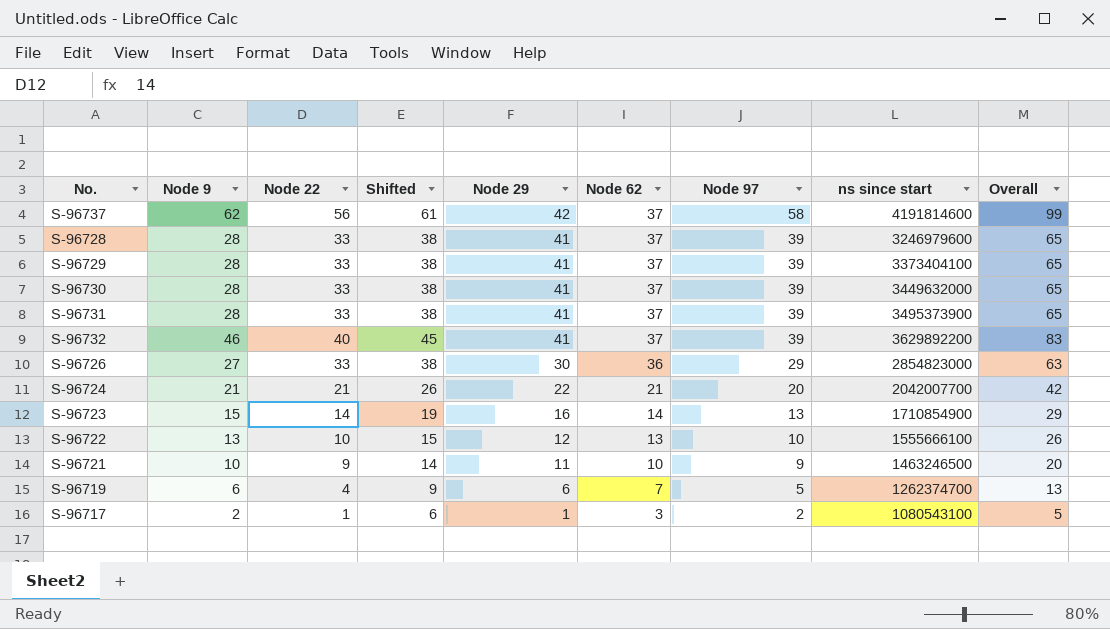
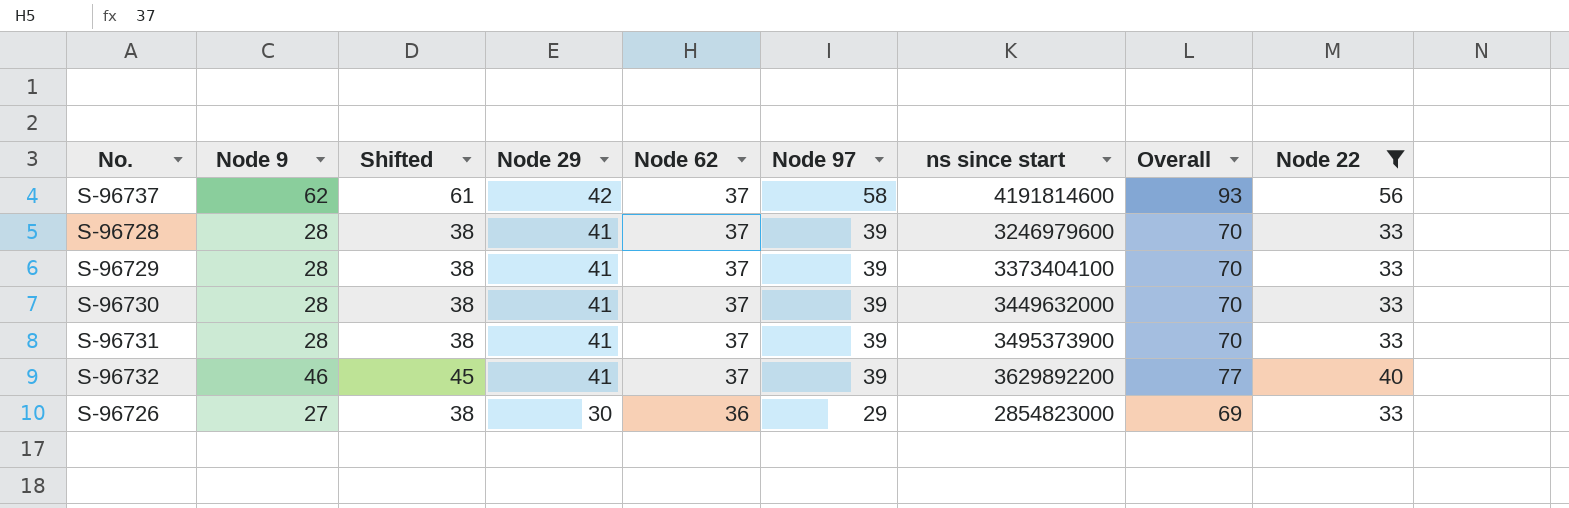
filter: none -> Node 22 >= 33
column Overall | formula: [Node 9] + [Node 62] -> [Node 62] + [Node 22]
column Node 22 | position: 3 -> 9

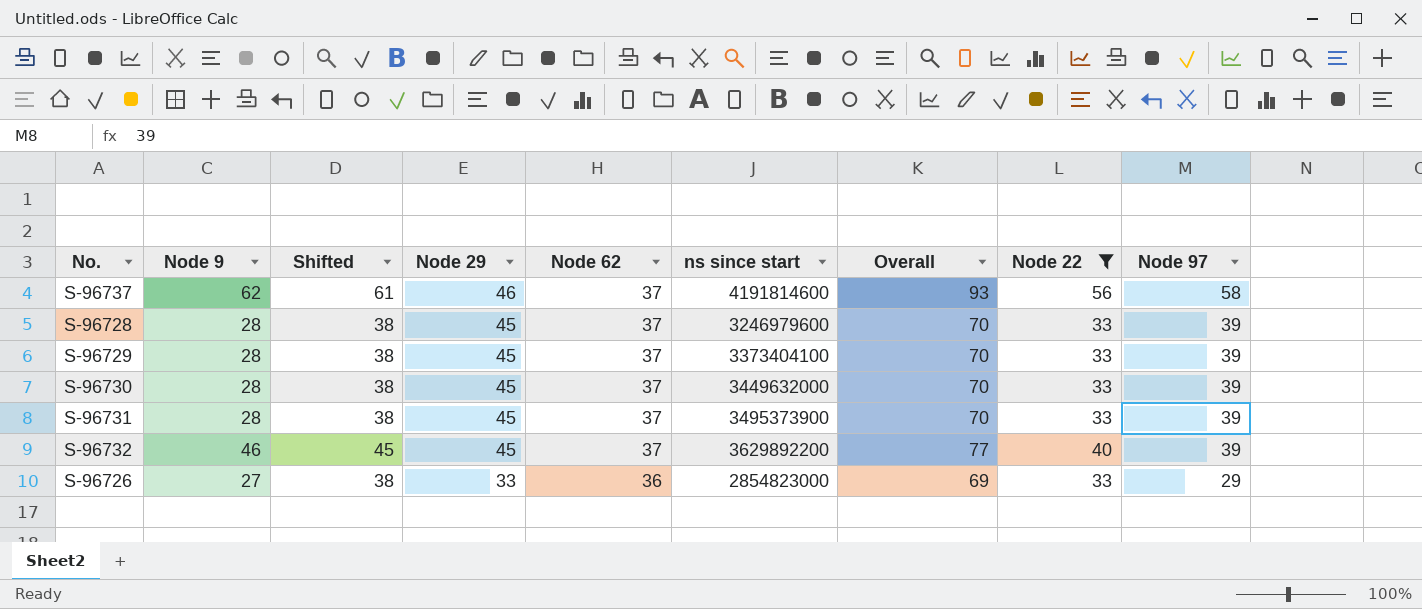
column Node 97 | position: 6 -> 9
S-96737 | Node 29: 42 -> 46
S-96728 | Node 29: 41 -> 45
S-96729 | Node 29: 41 -> 45
S-96730 | Node 29: 41 -> 45
S-96731 | Node 29: 41 -> 45
S-96732 | Node 29: 41 -> 45
S-96726 | Node 29: 30 -> 33

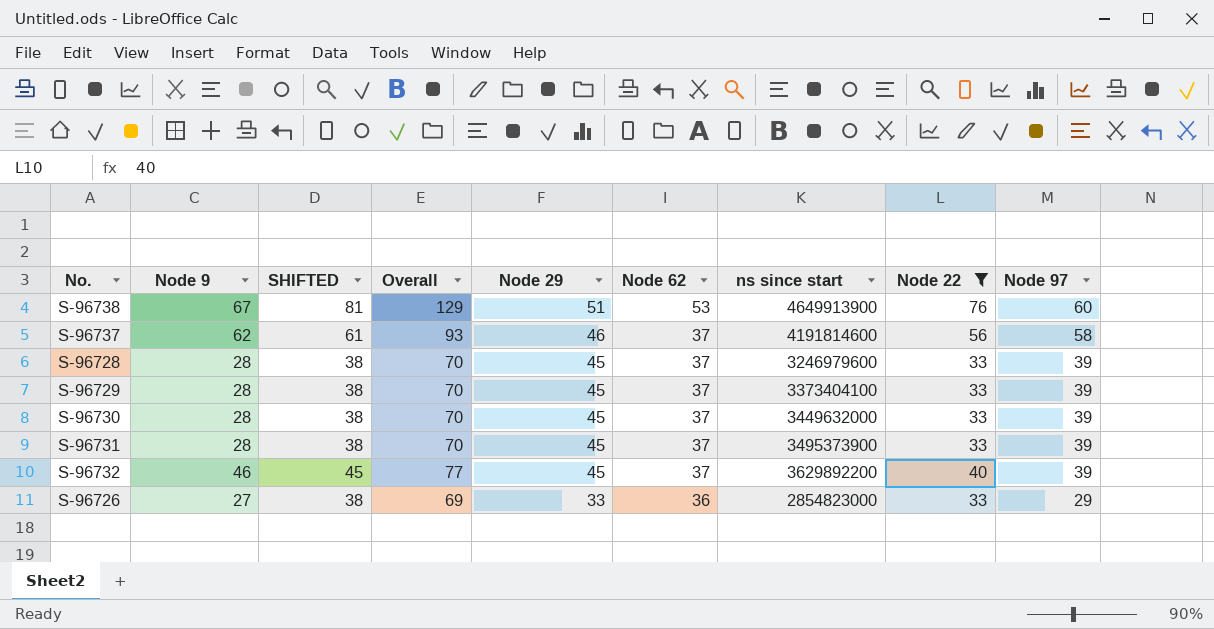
column name: Shifted -> SHIFTED
column Overall | position: 7 -> 4
row S-96738: none -> 67 | 81 | 129 | 51 | 53 | 4649913900 | 76 | 60

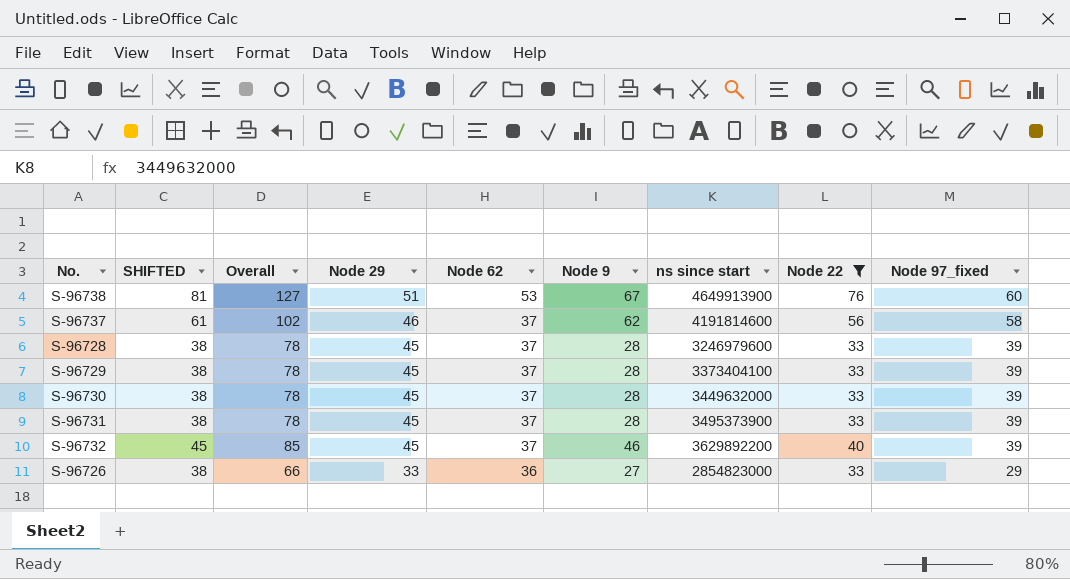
column Overall | formula: [Node 62] + [Node 22] -> [Node 29] + [Node 22]
column Node 9 | position: 2 -> 6
column name: Node 97 -> Node 97_fixed

